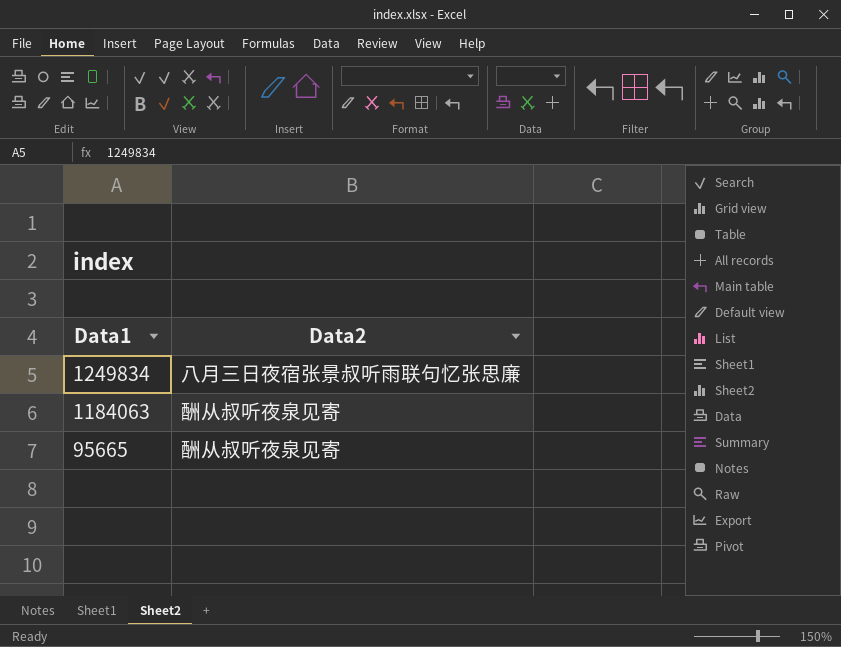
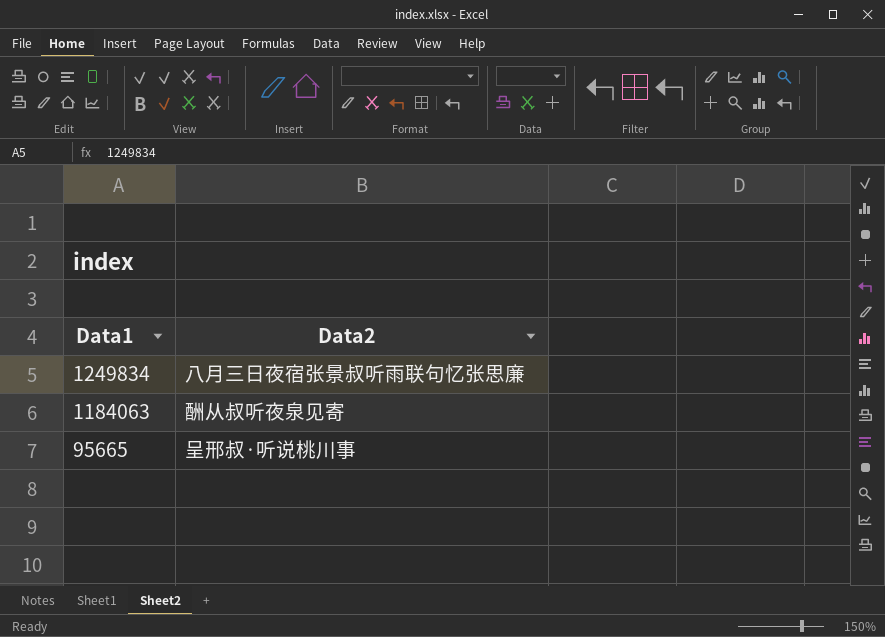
95665 | Data2: 酬从叔听夜泉见寄 -> 呈邢叔·听说桃川事

